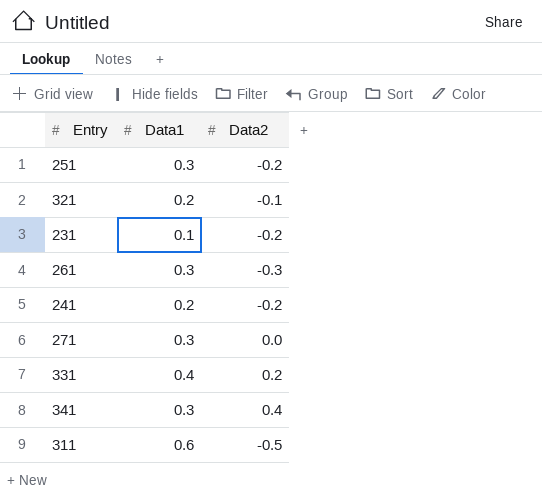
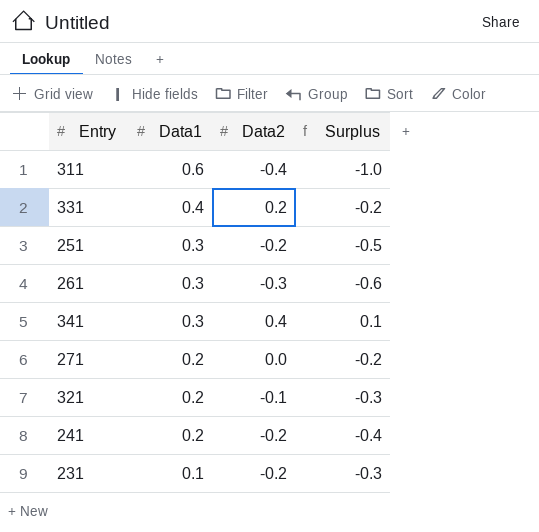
row order: none -> Data1 descending
column Surplus | formula: none -> [Data2] - [Data1]
311 | Data2: -0.5 -> -0.4
271 | Data1: 0.3 -> 0.2

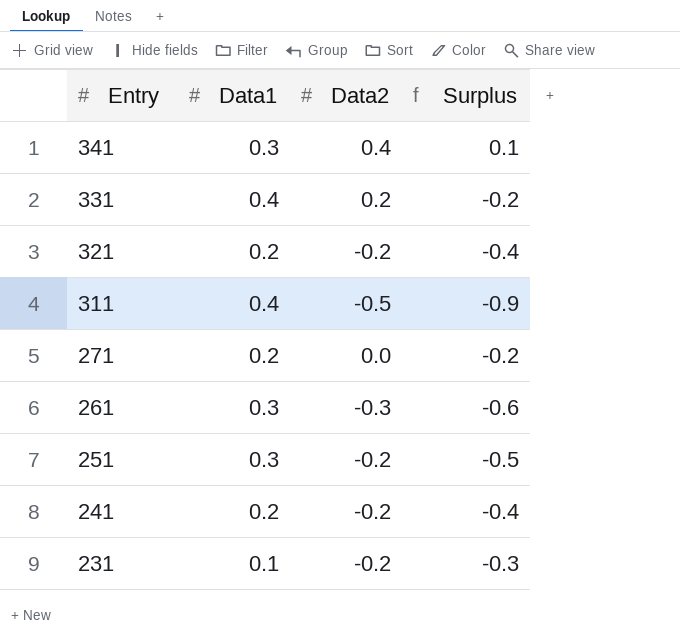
row order: Data1 descending -> Entry descending
321 | Data2: -0.1 -> -0.2
321 | Surplus: -0.3 -> -0.4
311 | Data1: 0.6 -> 0.4
311 | Data2: -0.4 -> -0.5
311 | Surplus: -1.0 -> -0.9

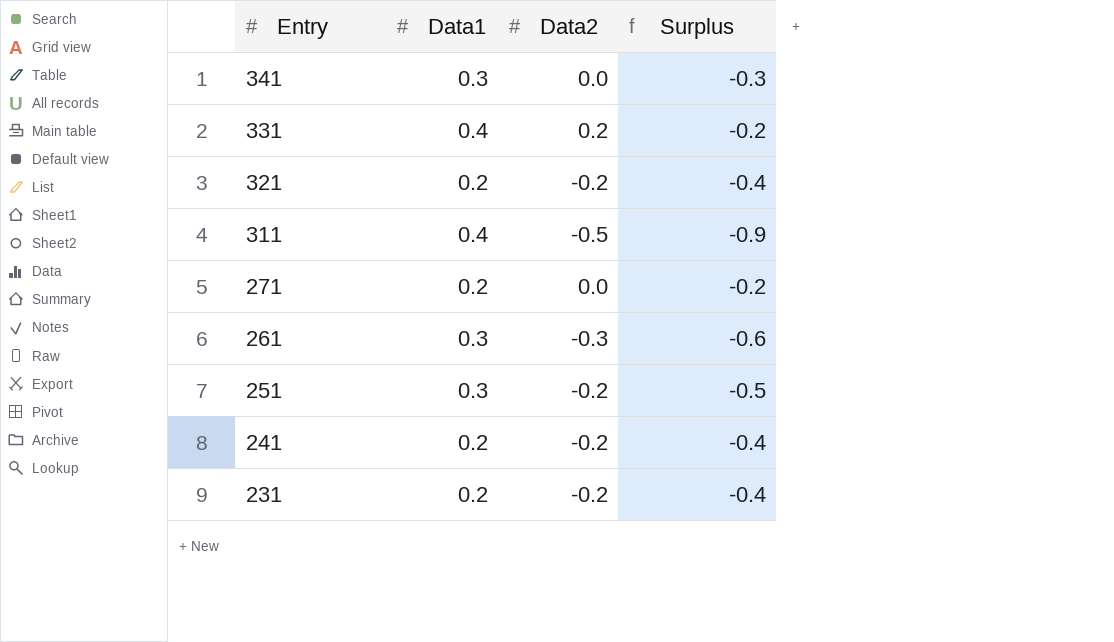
341 | Data2: 0.4 -> 0.0
341 | Surplus: 0.1 -> -0.3
231 | Data1: 0.1 -> 0.2
231 | Surplus: -0.3 -> -0.4

